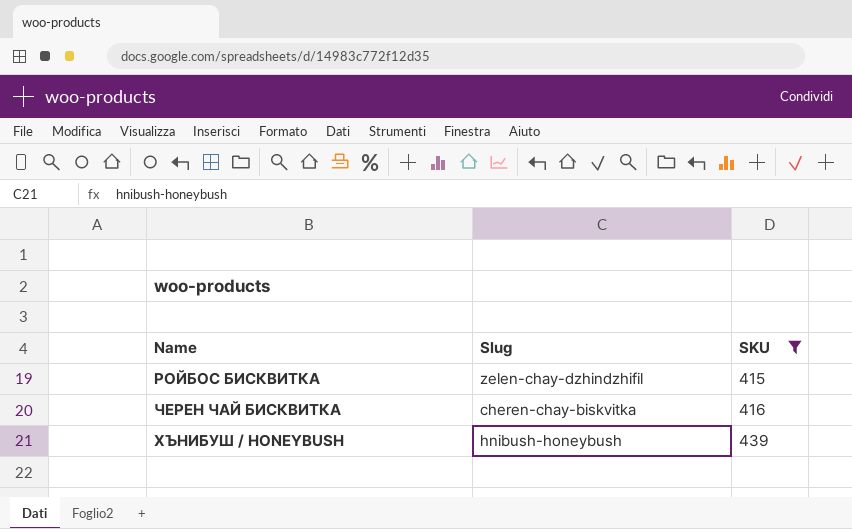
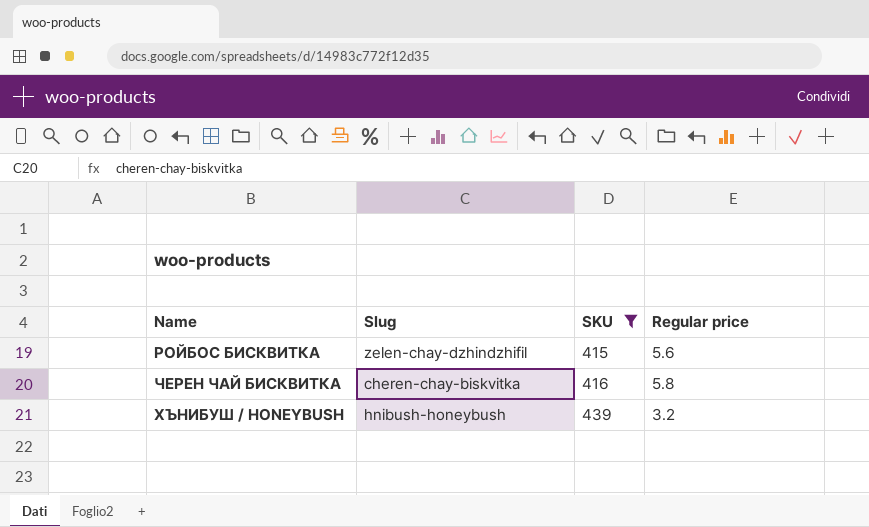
column Regular price | position: none -> 4

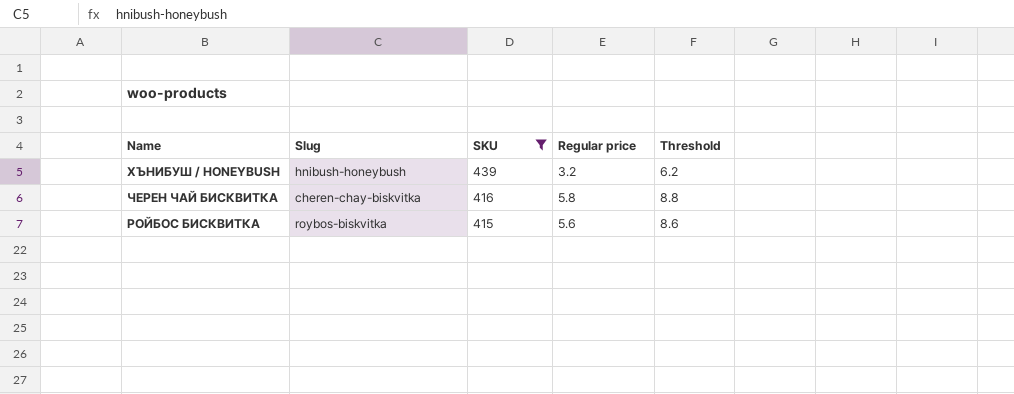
row order: SKU ascending -> SKU descending
column Threshold | formula: none -> [Regular price] + 3
РОЙБОС БИСКВИТКА | Slug: zelen-chay-dzhindzhifil -> roybos-biskvitka

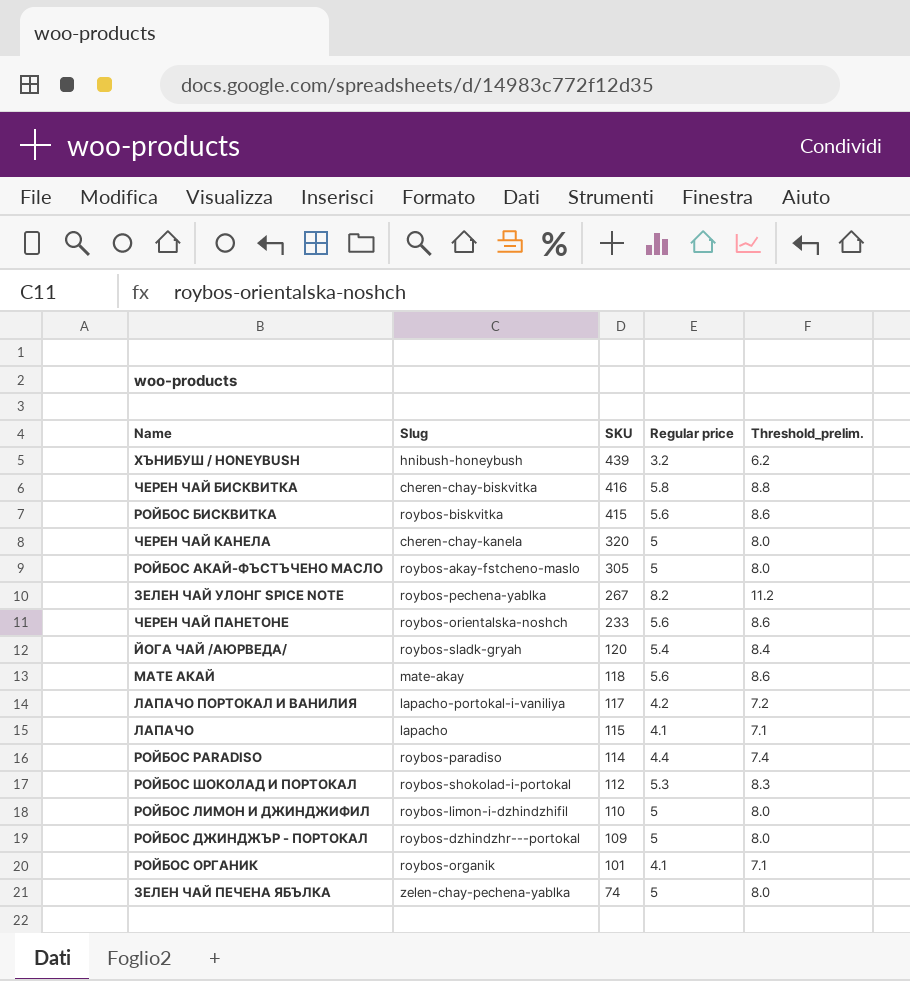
filter: SKU >= 415 -> none
column name: Threshold -> Threshold_prelim.

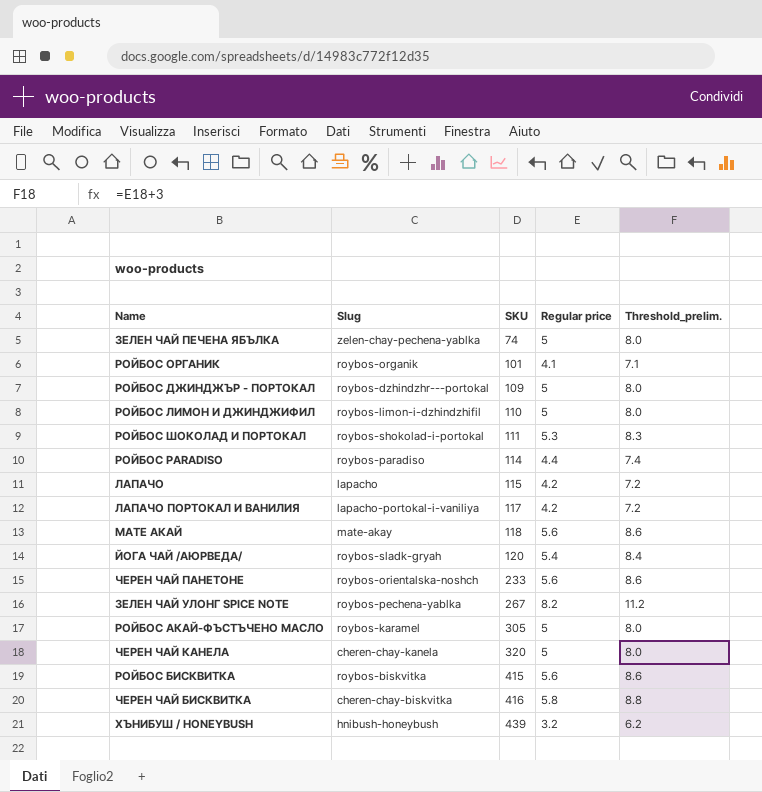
row order: SKU descending -> SKU ascending
РОЙБОС ШОКОЛАД И ПОРТОКАЛ | SKU: 112 -> 111
ЛАПАЧО | Regular price: 4.1 -> 4.2
ЛАПАЧО | Threshold_prelim.: 7.1 -> 7.2
РОЙБОС АКАЙ-ФЪСТЪЧЕНО МАСЛО | Slug: roybos-akay-fstcheno-maslo -> roybos-karamel

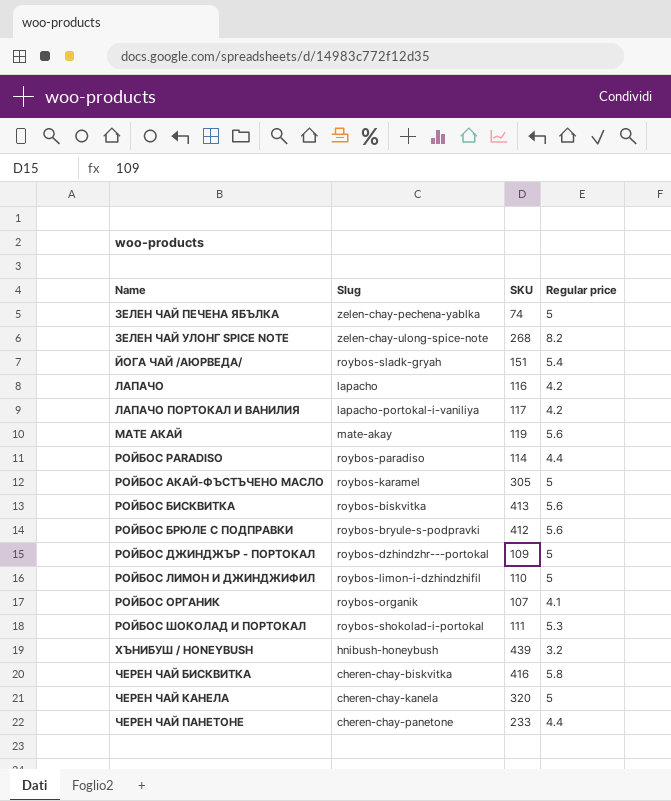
row order: SKU ascending -> Name ascending
column Threshold_prelim. | formula: [Regular price] + 3 -> none
ЗЕЛЕН ЧАЙ УЛОНГ SPICE NOTE | Slug: roybos-pechena-yablka -> zelen-chay-ulong-spice-note
ЗЕЛЕН ЧАЙ УЛОНГ SPICE NOTE | SKU: 267 -> 268
ЙОГА ЧАЙ /АЮРВЕДА/ | SKU: 120 -> 151
ЛАПАЧО | SKU: 115 -> 116
МАТЕ АКАЙ | SKU: 118 -> 119
РОЙБОС БИСКВИТКА | SKU: 415 -> 413
row РОЙБОС БРЮЛЕ С ПОДПРАВКИ: none -> roybos-bryule-s-podpravki | 412 | 5.6
РОЙБОС ОРГАНИК | SKU: 101 -> 107
ЧЕРЕН ЧАЙ ПАНЕТОНЕ | Slug: roybos-orientalska-noshch -> cheren-chay-panetone
ЧЕРЕН ЧАЙ ПАНЕТОНЕ | Regular price: 5.6 -> 4.4

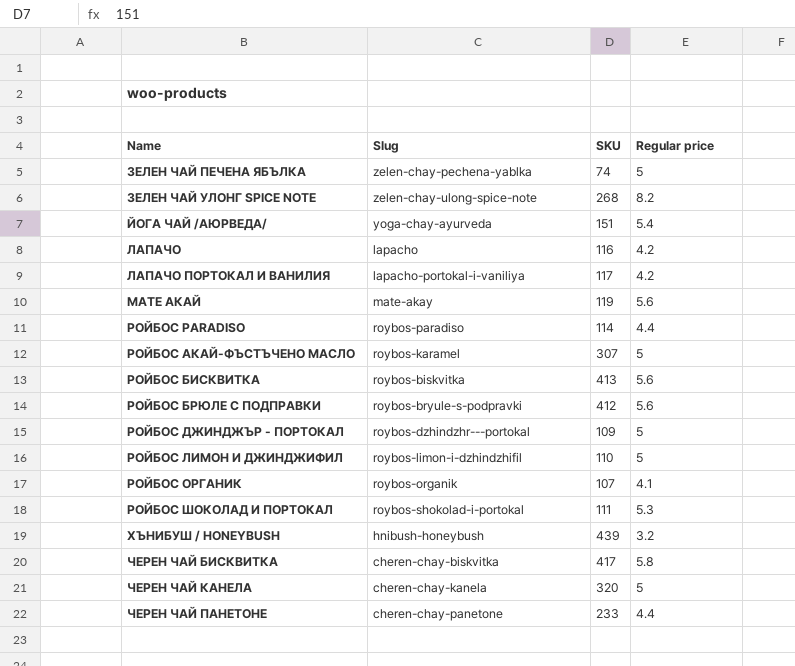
ЙОГА ЧАЙ /АЮРВЕДА/ | Slug: roybos-sladk-gryah -> yoga-chay-ayurveda
РОЙБОС АКАЙ-ФЪСТЪЧЕНО МАСЛО | SKU: 305 -> 307
ЧЕРЕН ЧАЙ БИСКВИТКА | SKU: 416 -> 417

